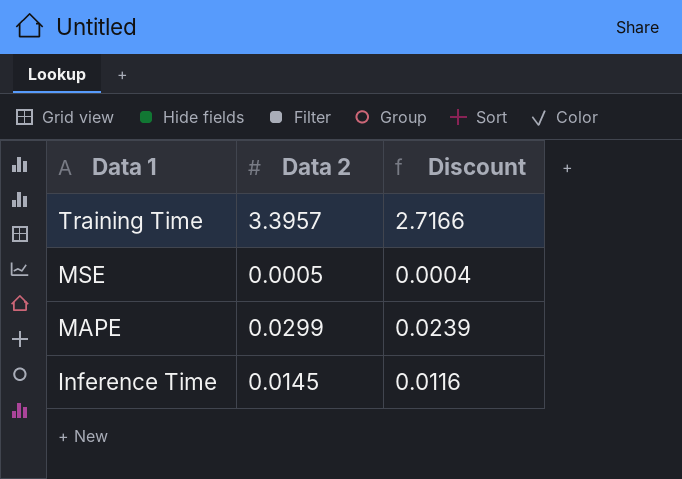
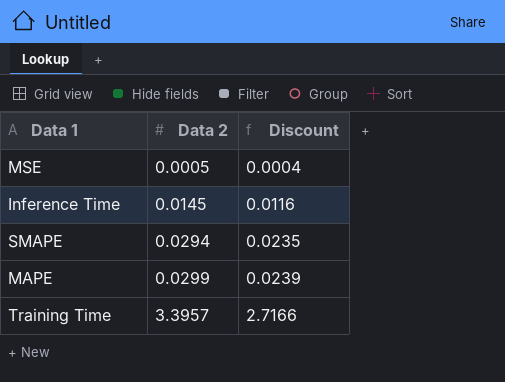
row order: Data 1 descending -> Data 2 ascending
row SMAPE: none -> 0.0294 | 0.0235

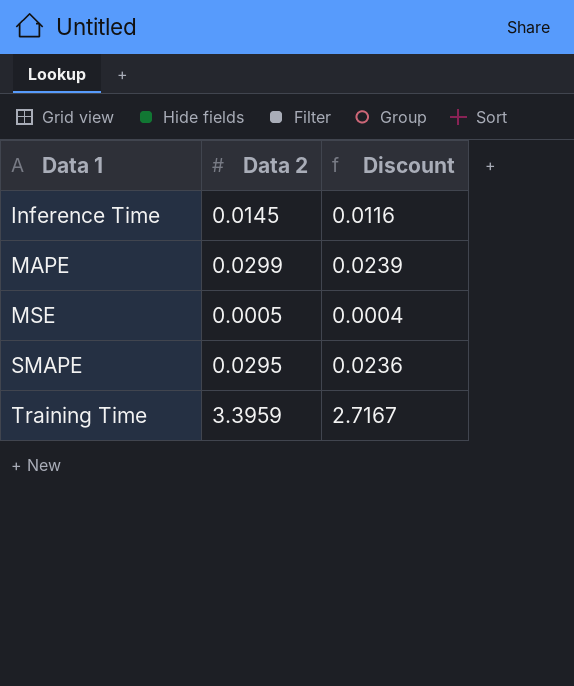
row order: Data 2 ascending -> Data 1 ascending
SMAPE | Data 2: 0.0294 -> 0.0295
SMAPE | Discount: 0.0235 -> 0.0236
Training Time | Data 2: 3.3957 -> 3.3959
Training Time | Discount: 2.7166 -> 2.7167

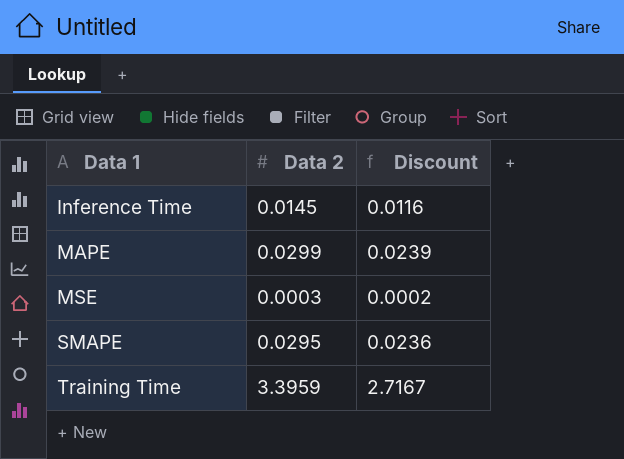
MSE | Data 2: 0.0005 -> 0.0003
MSE | Discount: 0.0004 -> 0.0002

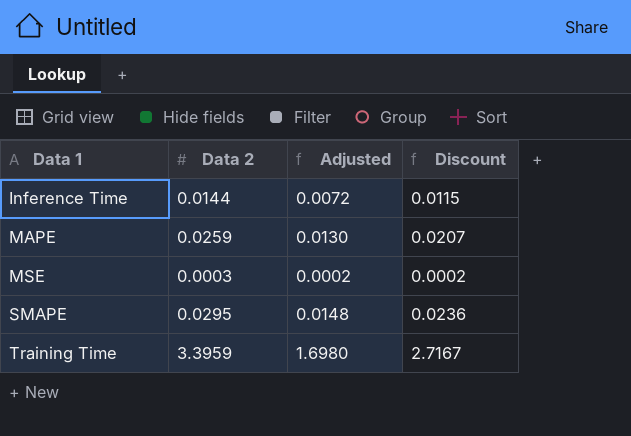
column Adjusted | formula: none -> [Data 2] * 0.5
Inference Time | Data 2: 0.0145 -> 0.0144
Inference Time | Discount: 0.0116 -> 0.0115
MAPE | Data 2: 0.0299 -> 0.0259
MAPE | Discount: 0.0239 -> 0.0207

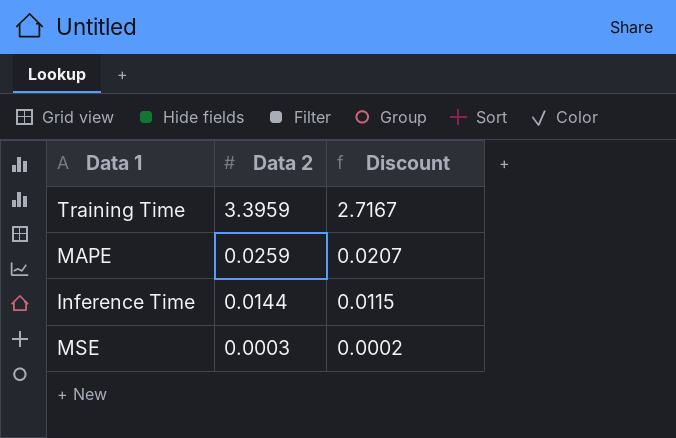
row order: Data 1 ascending -> Data 2 descending
column Adjusted | formula: [Data 2] * 0.5 -> none
row SMAPE: 0.0295 | 0.0148 | 0.0236 -> none

